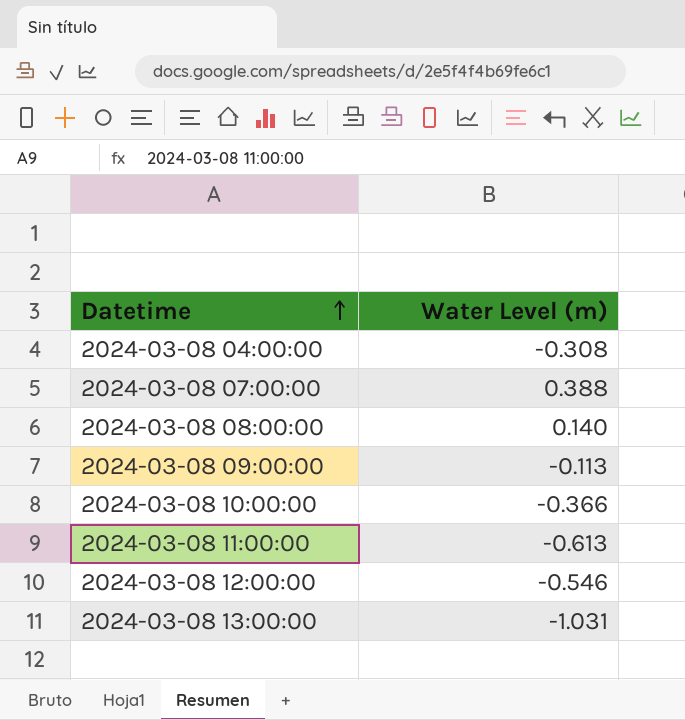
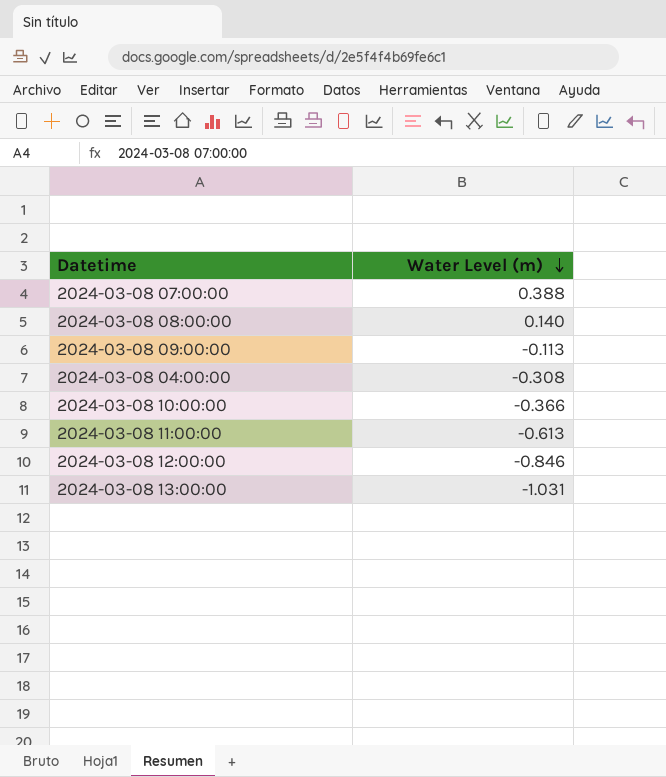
row order: Datetime ascending -> Water Level (m) descending
2024-03-08 12:00:00 | Water Level (m): -0.546 -> -0.846

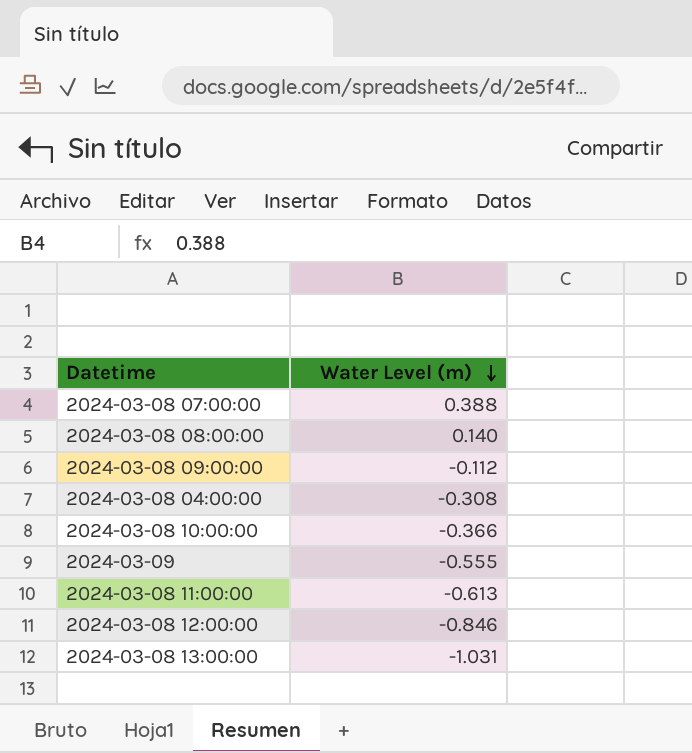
2024-03-08 09:00:00 | Water Level (m): -0.113 -> -0.112
row 2024-03-09: none -> -0.555

